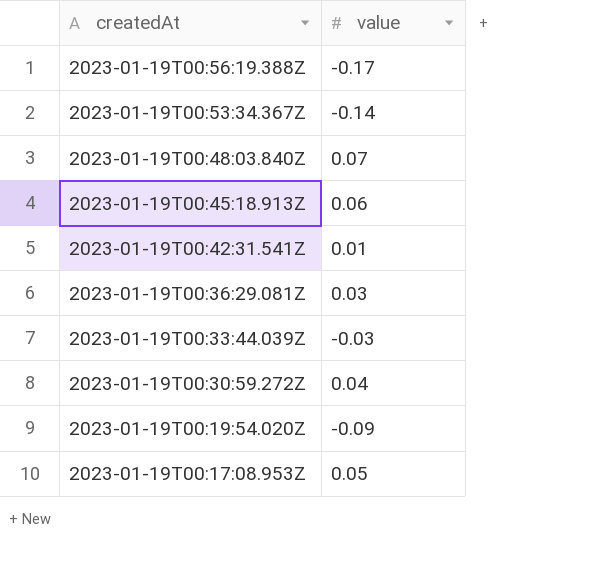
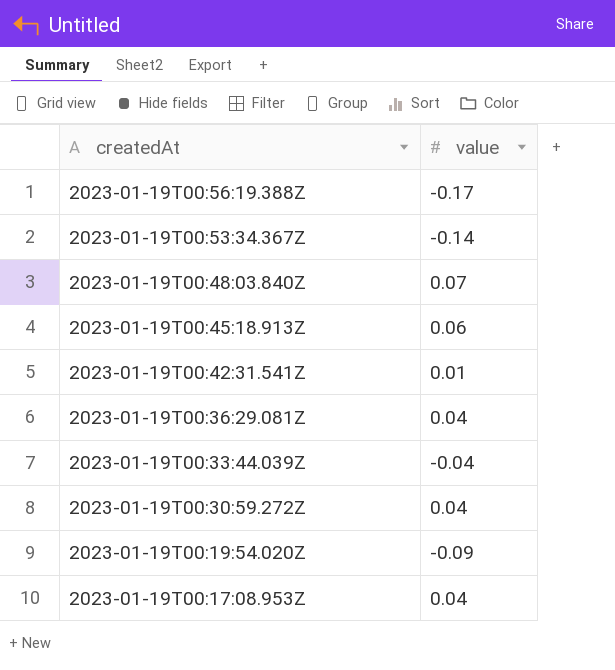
2023-01-19T00:36:29.081Z | value: 0.03 -> 0.04
2023-01-19T00:33:44.039Z | value: -0.03 -> -0.04
2023-01-19T00:17:08.953Z | value: 0.05 -> 0.04

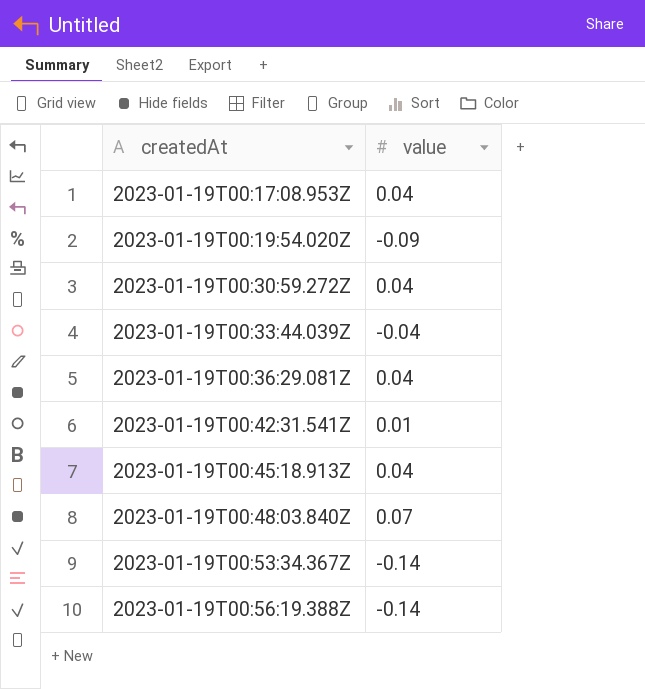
row order: createdAt descending -> createdAt ascending
2023-01-19T00:45:18.913Z | value: 0.06 -> 0.04
2023-01-19T00:56:19.388Z | value: -0.17 -> -0.14

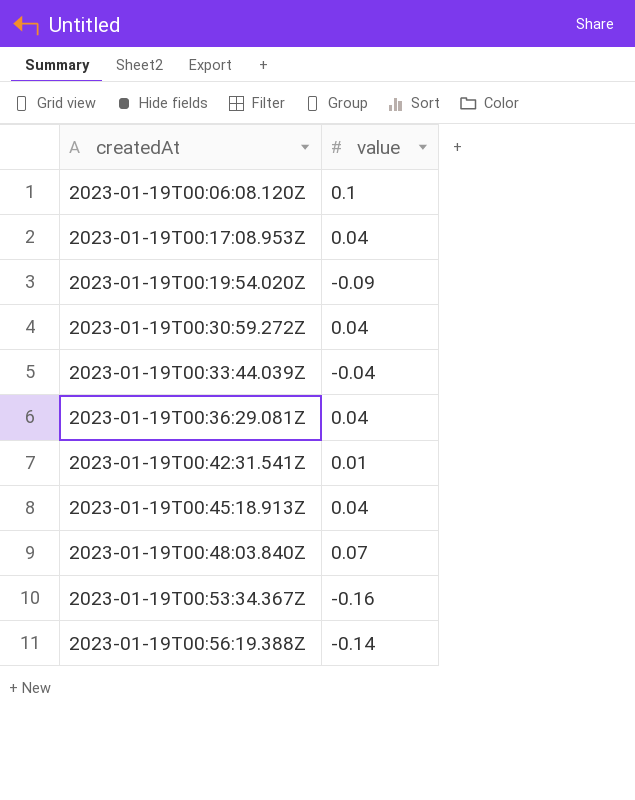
row 2023-01-19T00:06:08.120Z: none -> 0.1
2023-01-19T00:53:34.367Z | value: -0.14 -> -0.16

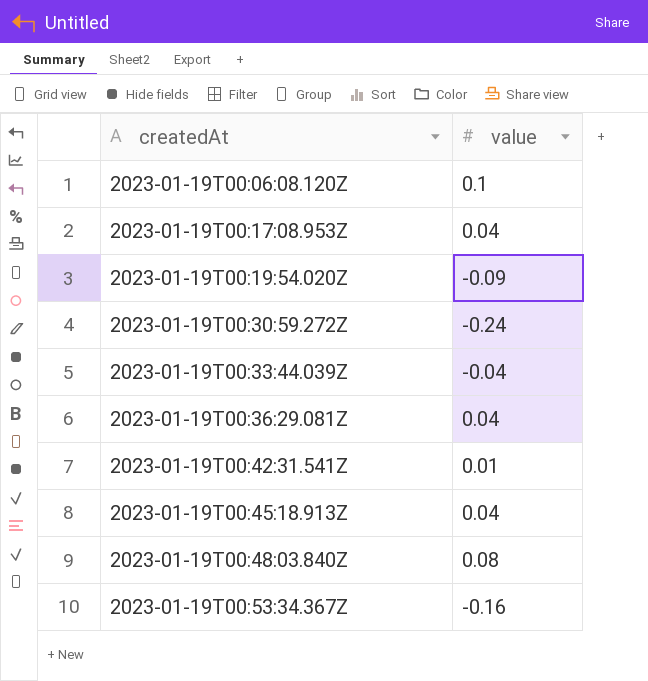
row 2023-01-19T00:56:19.388Z: -0.14 -> none
2023-01-19T00:30:59.272Z | value: 0.04 -> -0.24
2023-01-19T00:48:03.840Z | value: 0.07 -> 0.08

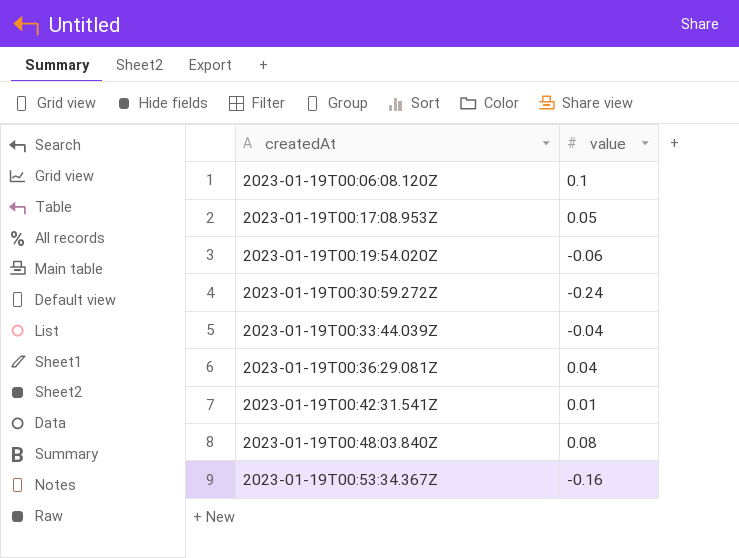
row 2023-01-19T00:45:18.913Z: 0.04 -> none
2023-01-19T00:17:08.953Z | value: 0.04 -> 0.05
2023-01-19T00:19:54.020Z | value: -0.09 -> -0.06

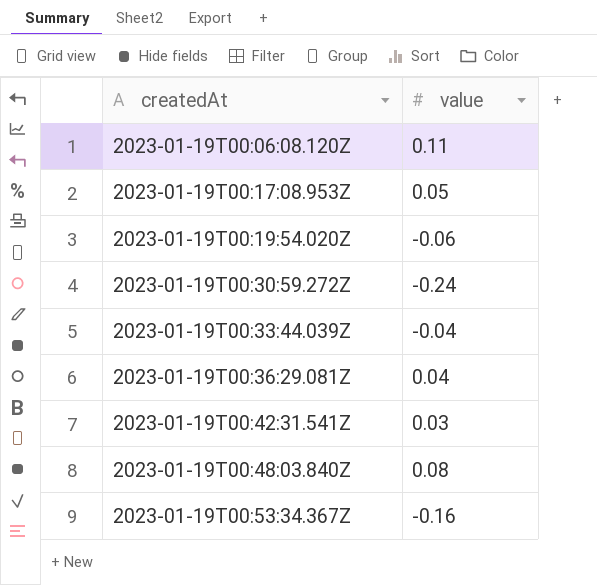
2023-01-19T00:06:08.120Z | value: 0.1 -> 0.11
2023-01-19T00:42:31.541Z | value: 0.01 -> 0.03

